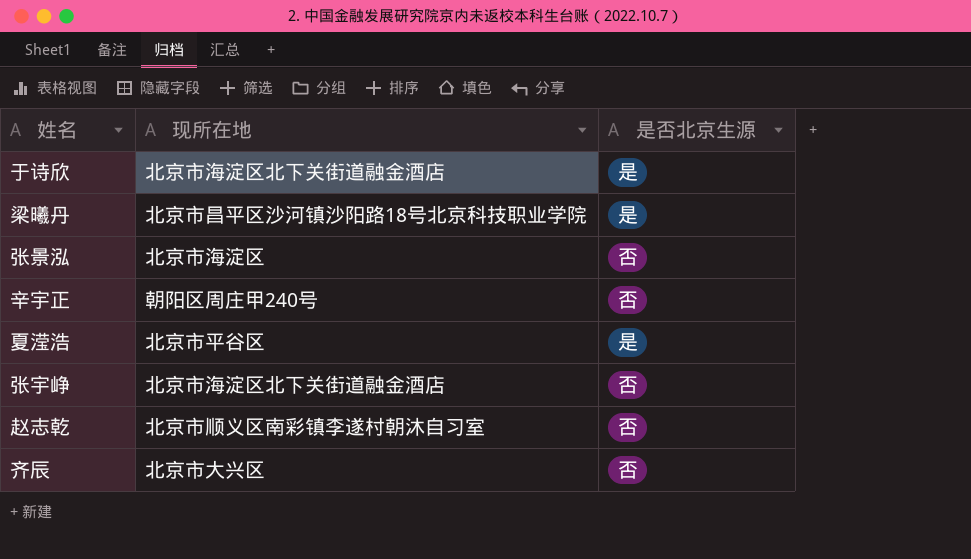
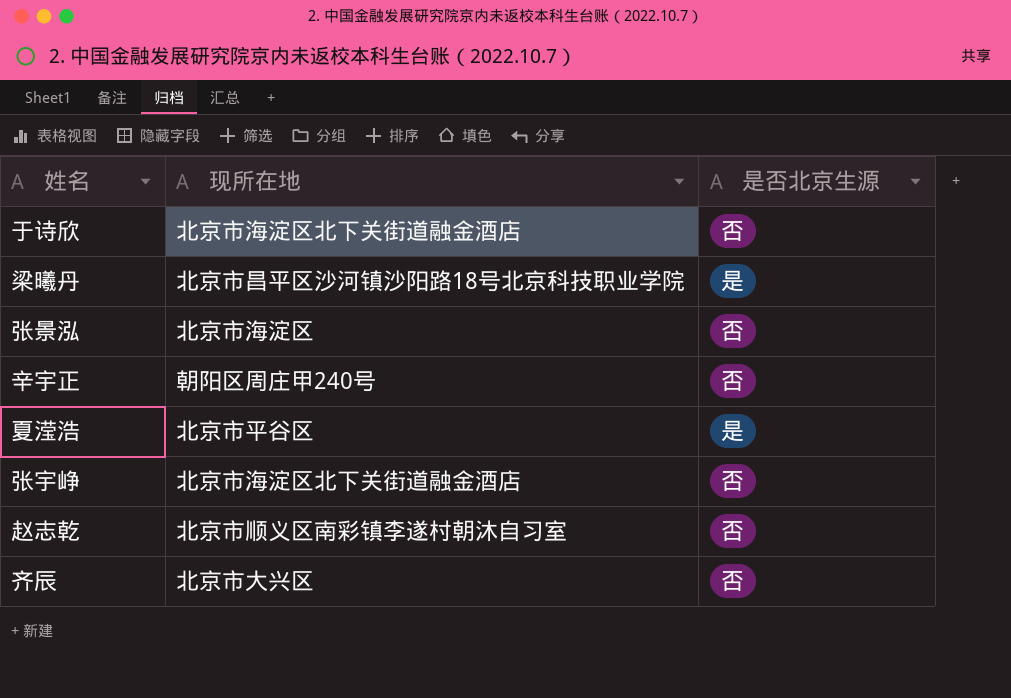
于诗欣 | 是否北京生源: 是 -> 否

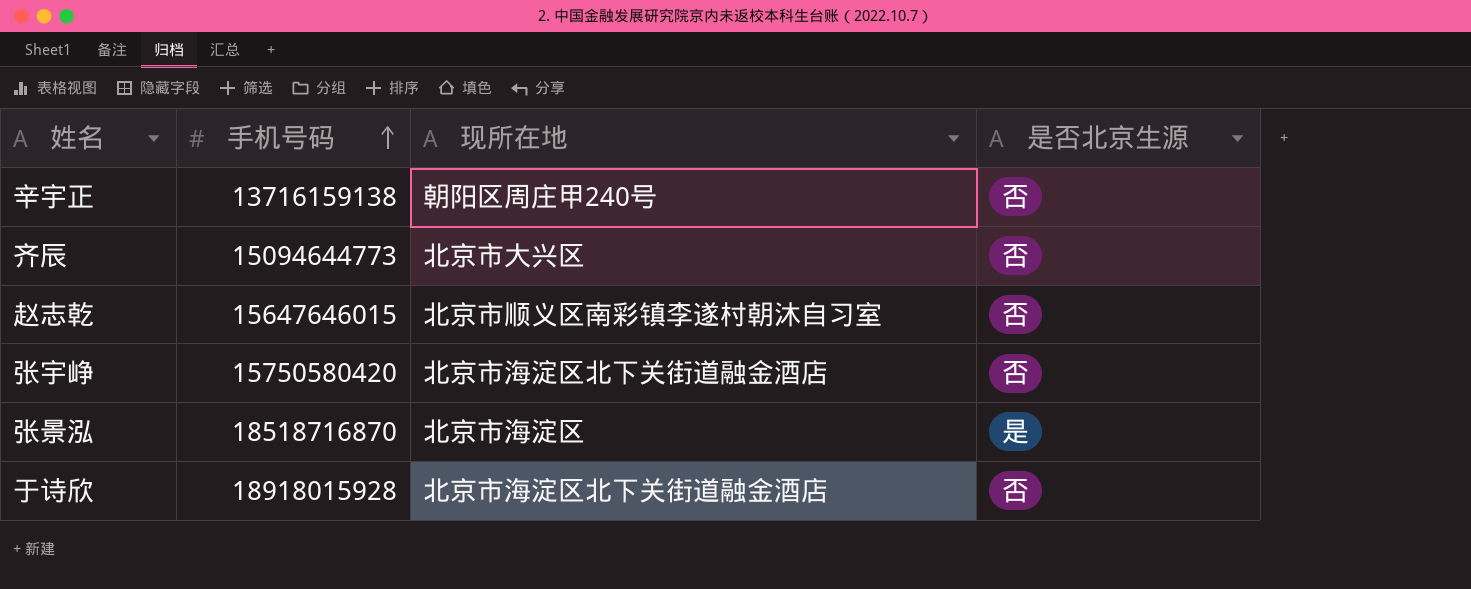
row order: none -> 手机号码 ascending
column 手机号码 | position: none -> 2
row 梁曦丹: 北京市昌平区沙河镇沙阳路18号北京科技职业学院 | 是 -> none
row 夏滢浩: 北京市平谷区 | 是 -> none
张景泓 | 是否北京生源: 否 -> 是

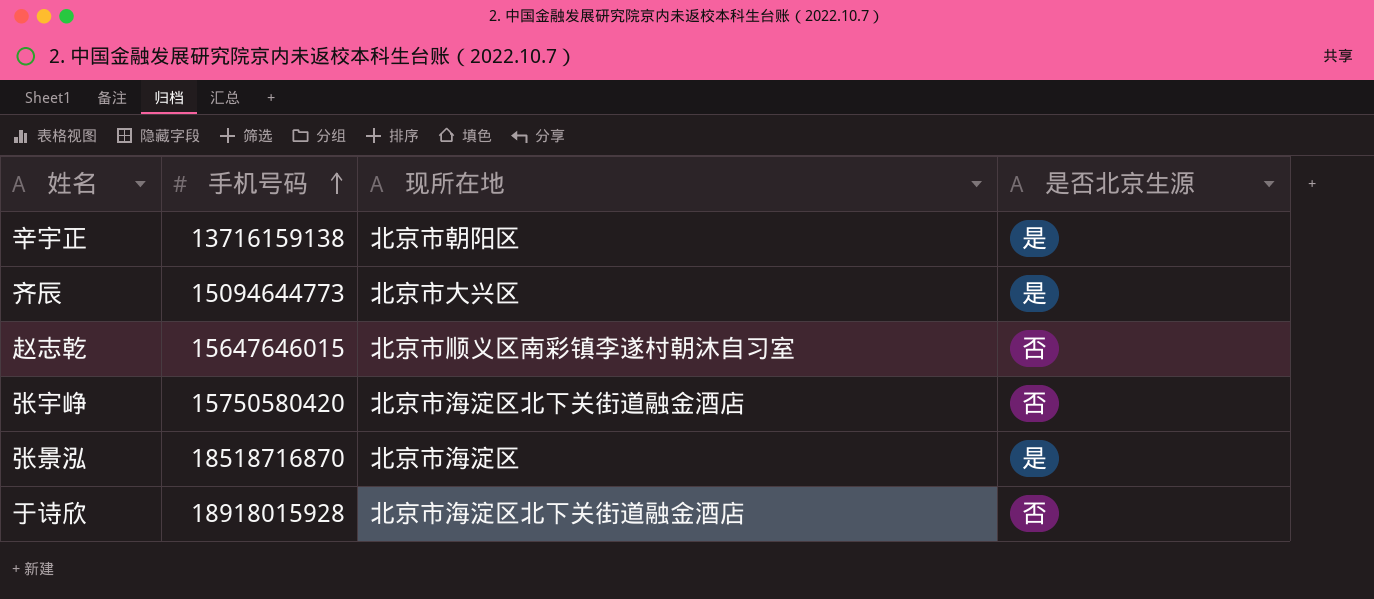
辛宇正 | 现所在地: 朝阳区周庄甲240号 -> 北京市朝阳区
辛宇正 | 是否北京生源: 否 -> 是
齐辰 | 是否北京生源: 否 -> 是

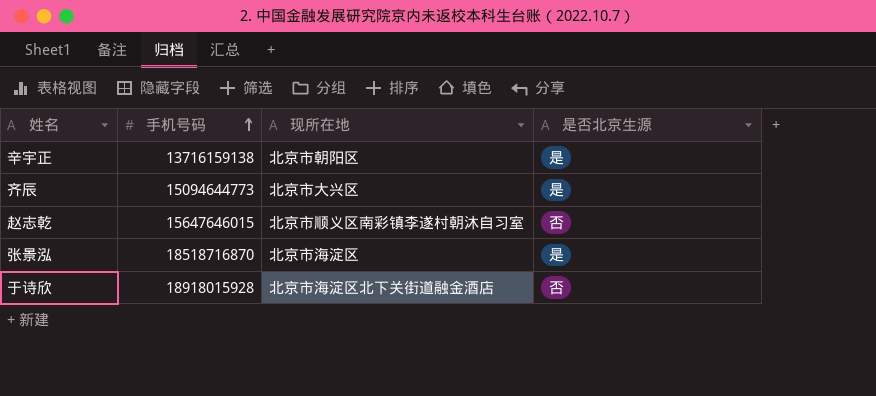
row 张宇峥: 15750580420 | 北京市海淀区北下关街道融金酒店 | 否 -> none

